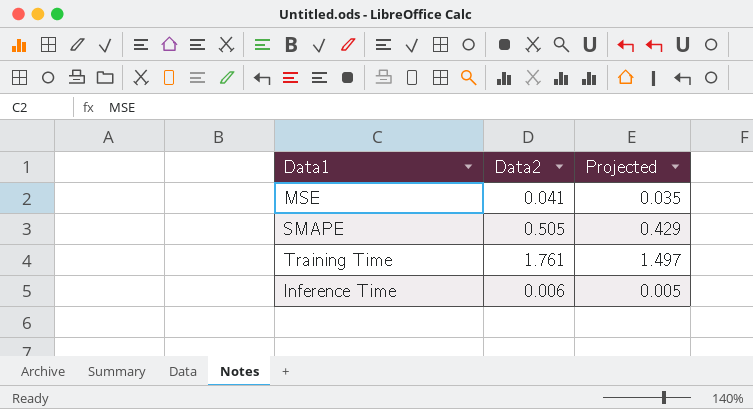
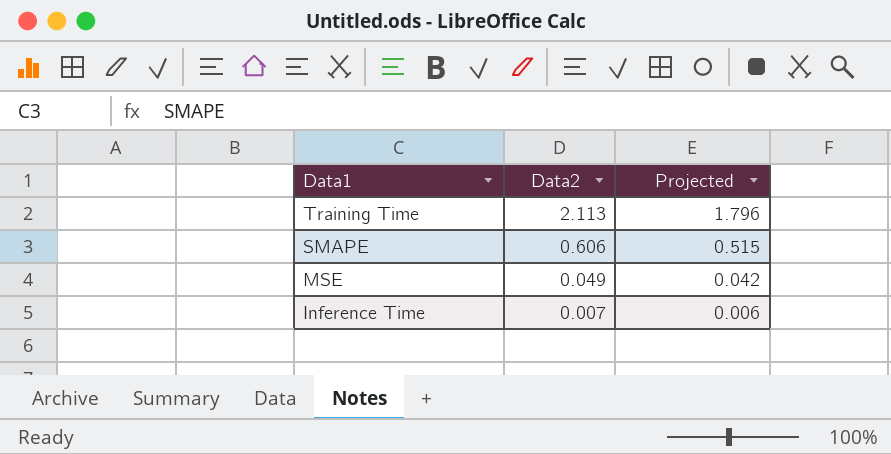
row order: none -> Data1 descending
Training Time | Data2: 1.761 -> 2.113
Training Time | Projected: 1.497 -> 1.796
SMAPE | Data2: 0.505 -> 0.606
SMAPE | Projected: 0.429 -> 0.515
MSE | Data2: 0.041 -> 0.049
MSE | Projected: 0.035 -> 0.042
Inference Time | Data2: 0.006 -> 0.007
Inference Time | Projected: 0.005 -> 0.006

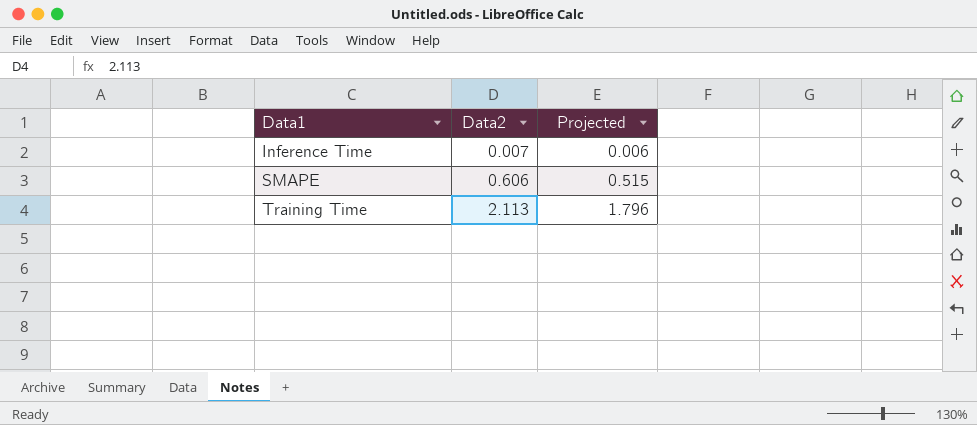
row order: Data1 descending -> Data1 ascending
row MSE: 0.049 | 0.042 -> none

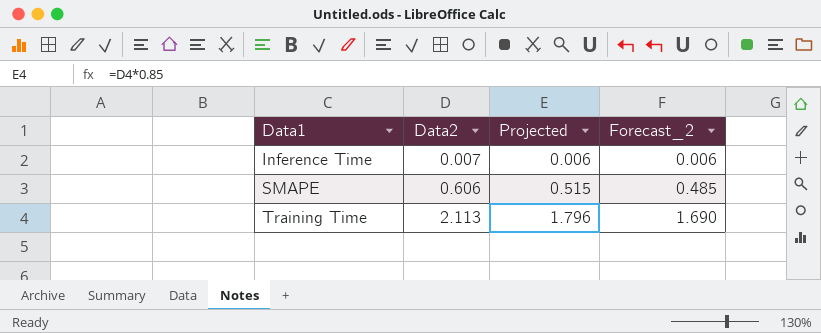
column Forecast_2 | formula: none -> [Data2] * 0.8

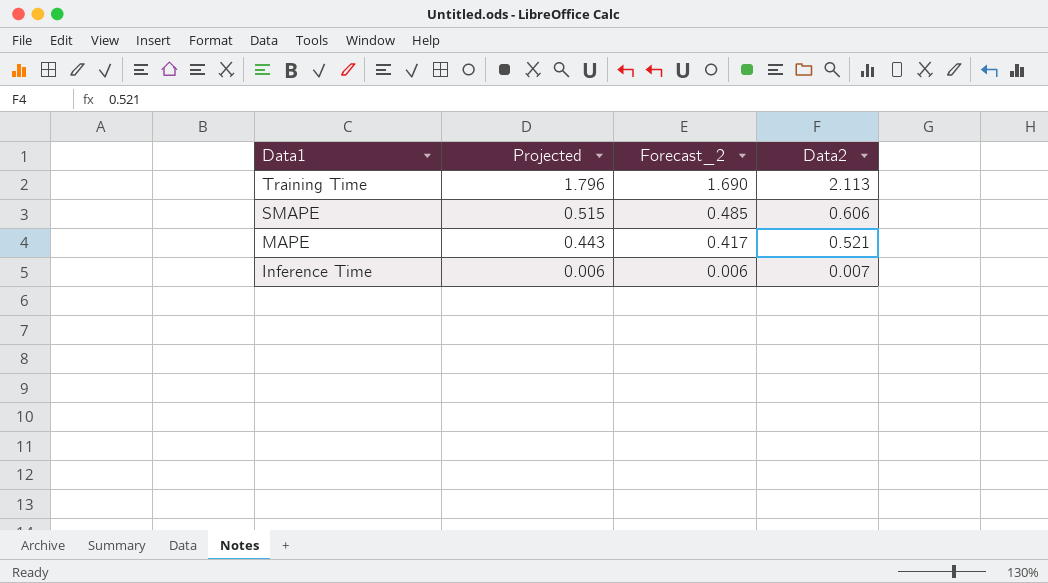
row order: Data1 ascending -> Data1 descending
column Data2 | position: 2 -> 4
row MAPE: none -> 0.443 | 0.417 | 0.521

